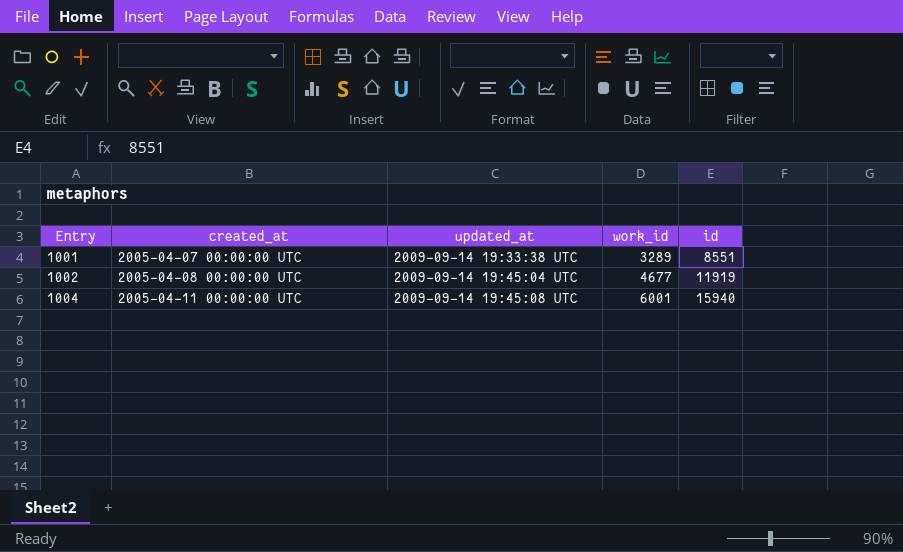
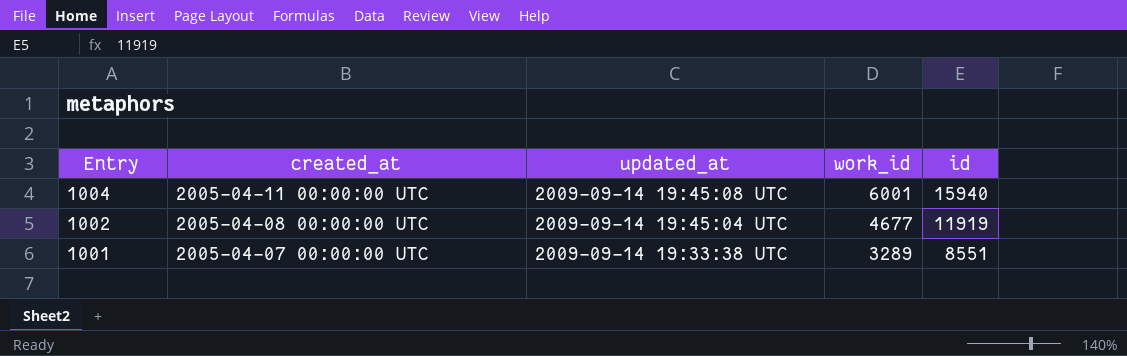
row order: Entry ascending -> Entry descending

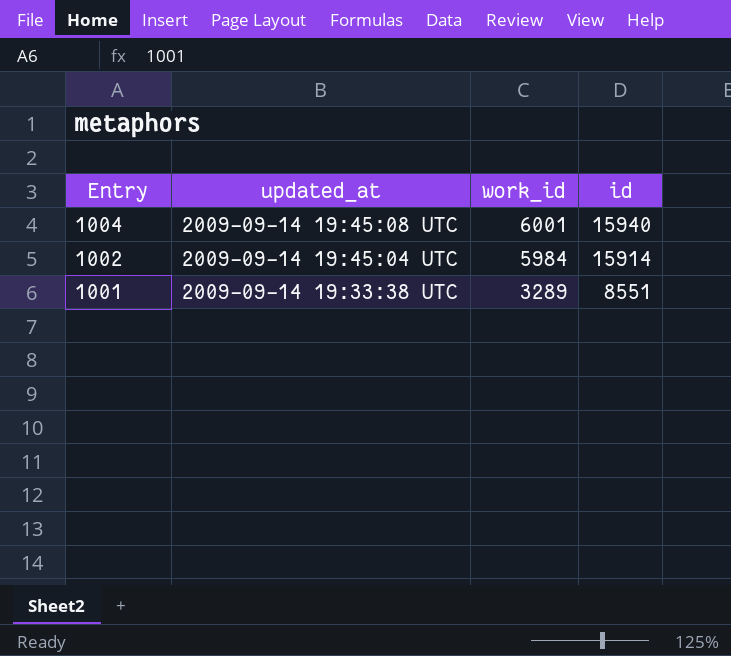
column created_at | position: 2 -> none
1002 | work_id: 4677 -> 5984
1002 | id: 11919 -> 15914

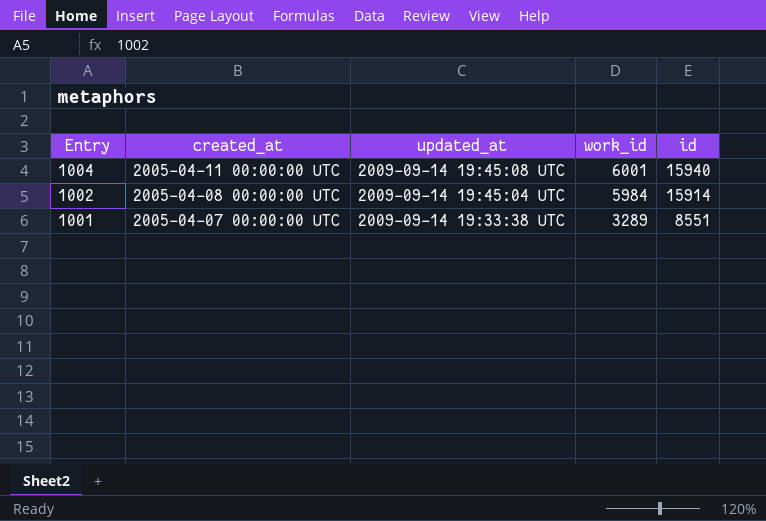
column created_at | position: none -> 2

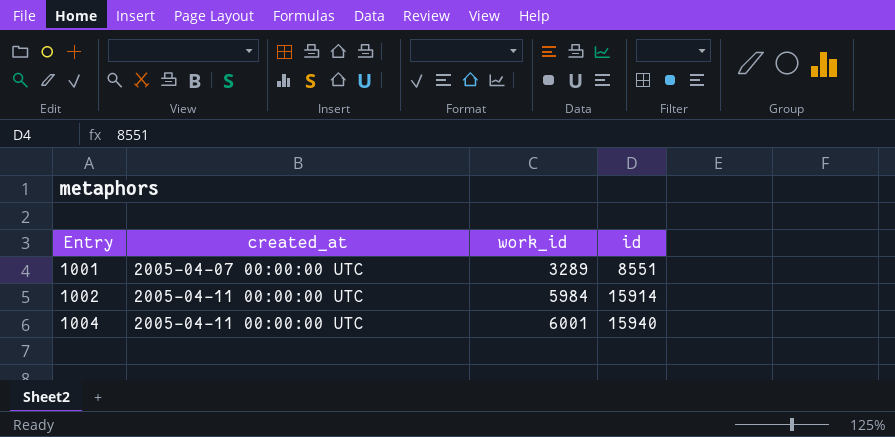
row order: Entry descending -> Entry ascending
column updated_at | position: 3 -> none
1002 | created_at: 2005-04-08 00:00:00 UTC -> 2005-04-11 00:00:00 UTC

